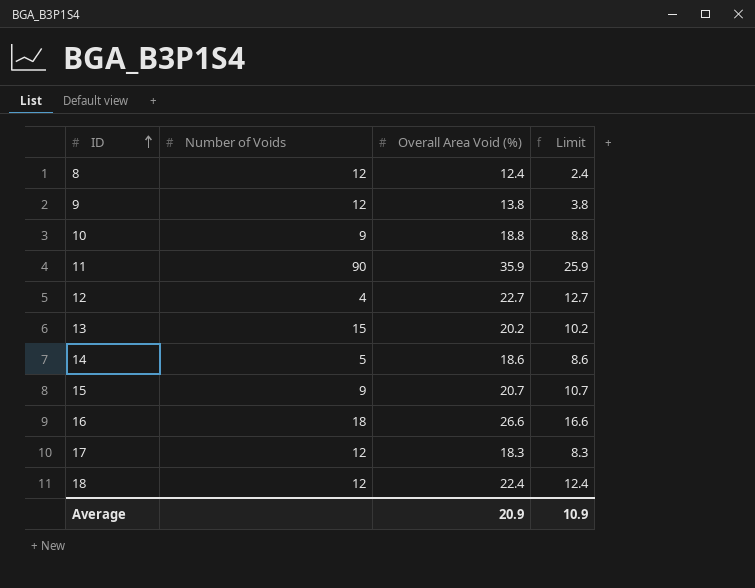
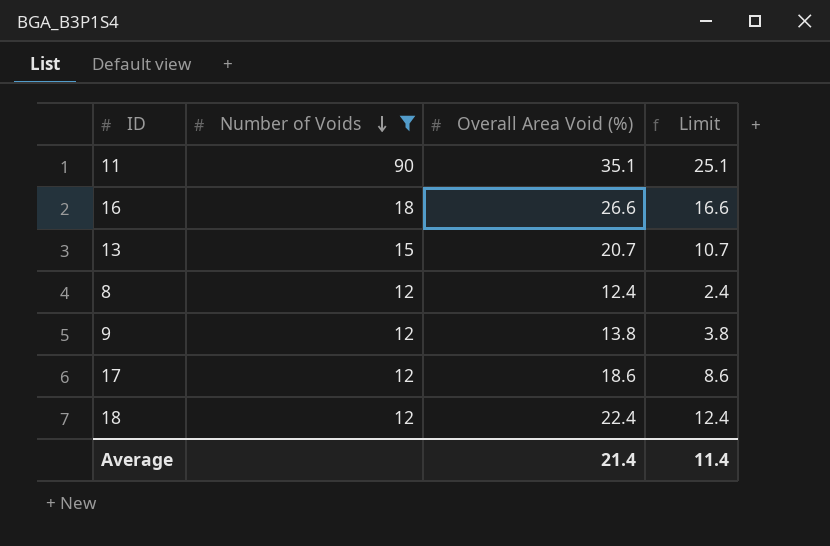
filter: none -> Number of Voids >= 12
row order: ID ascending -> Number of Voids descending
11 | Overall Area Void (%): 35.9 -> 35.1
11 | Limit: 25.9 -> 25.1
13 | Overall Area Void (%): 20.2 -> 20.7
13 | Limit: 10.2 -> 10.7
17 | Overall Area Void (%): 18.3 -> 18.6
17 | Limit: 8.3 -> 8.6
Average | Overall Area Void (%): 20.9 -> 21.4
Average | Limit: 10.9 -> 11.4

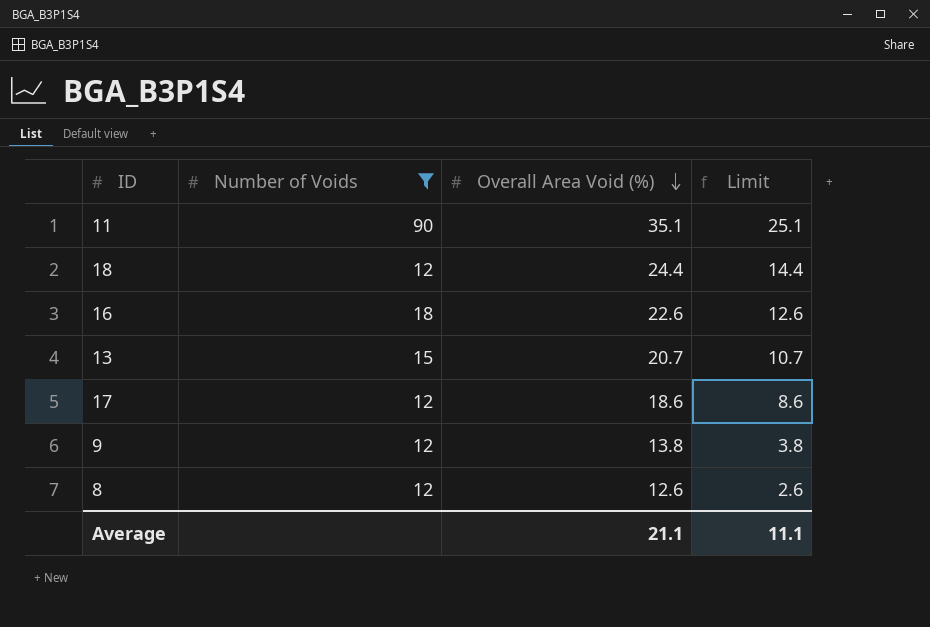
row order: Number of Voids descending -> Overall Area Void (%) descending
18 | Overall Area Void (%): 22.4 -> 24.4
18 | Limit: 12.4 -> 14.4
16 | Overall Area Void (%): 26.6 -> 22.6
16 | Limit: 16.6 -> 12.6
8 | Overall Area Void (%): 12.4 -> 12.6
8 | Limit: 2.4 -> 2.6
Average | Overall Area Void (%): 21.4 -> 21.1
Average | Limit: 11.4 -> 11.1

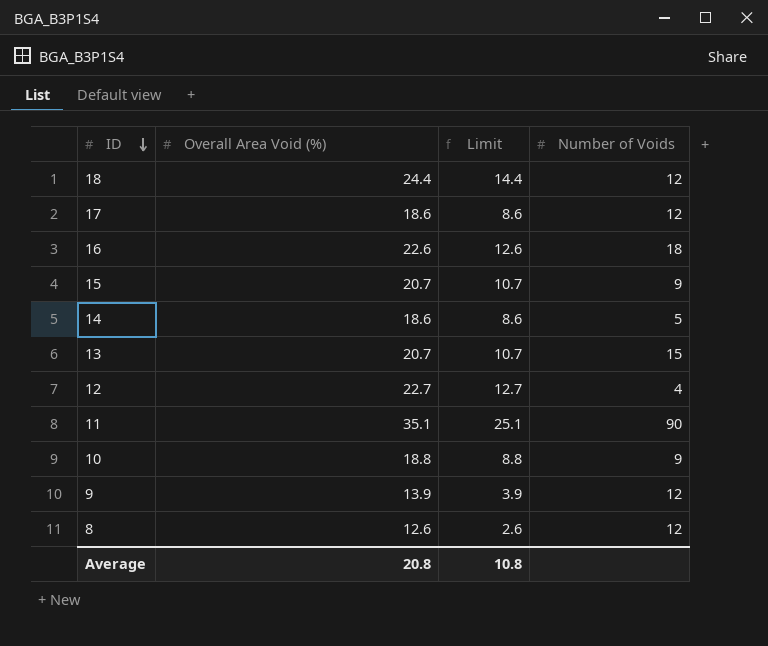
filter: Number of Voids >= 12 -> none
row order: Overall Area Void (%) descending -> ID descending
column Number of Voids | position: 2 -> 4
9 | Overall Area Void (%): 13.8 -> 13.9
9 | Limit: 3.8 -> 3.9
Average | Overall Area Void (%): 21.1 -> 20.8
Average | Limit: 11.1 -> 10.8

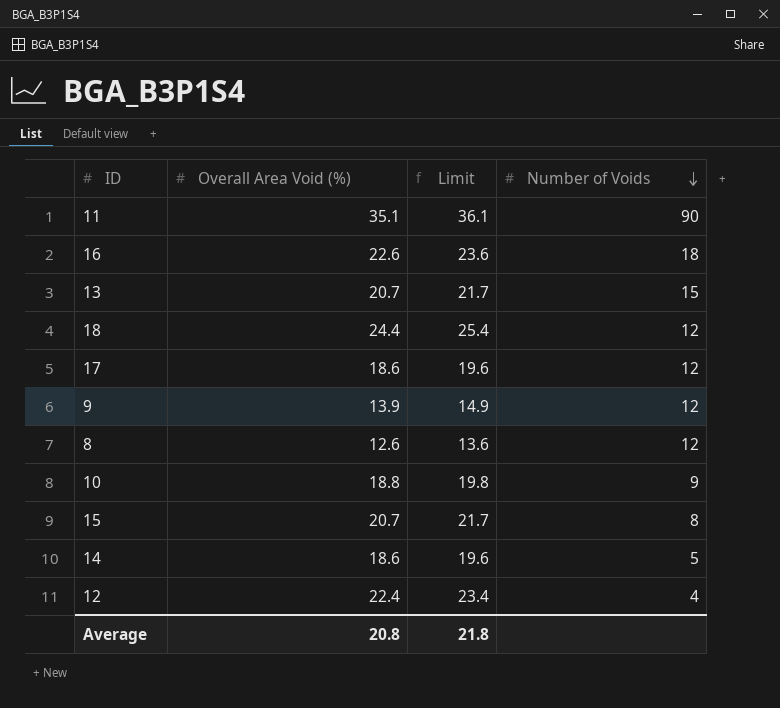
row order: ID descending -> Number of Voids descending
column Limit | formula: [Overall Area Void (%)] - 10 -> [Overall Area Void (%)] + 1
15 | Number of Voids: 9 -> 8
12 | Overall Area Void (%): 22.7 -> 22.4
Average | Limit: 10.8 -> 21.8

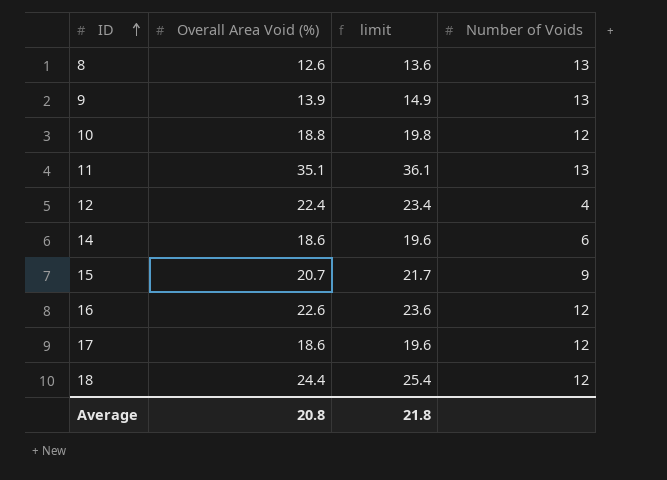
row order: Number of Voids descending -> ID ascending
column name: Limit -> limit
row 13: 20.7 | 21.7 | 15 -> none
8 | Number of Voids: 12 -> 13
9 | Number of Voids: 12 -> 13
10 | Number of Voids: 9 -> 12
11 | Number of Voids: 90 -> 13
14 | Number of Voids: 5 -> 6
15 | Number of Voids: 8 -> 9
16 | Number of Voids: 18 -> 12

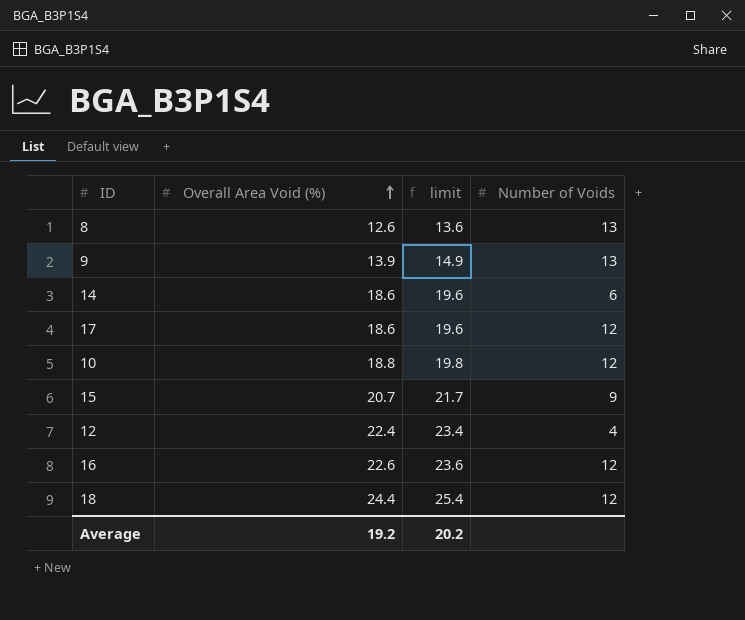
row order: ID ascending -> Overall Area Void (%) ascending
row 11: 35.1 | 36.1 | 13 -> none
Average | Overall Area Void (%): 20.8 -> 19.2
Average | limit: 21.8 -> 20.2

